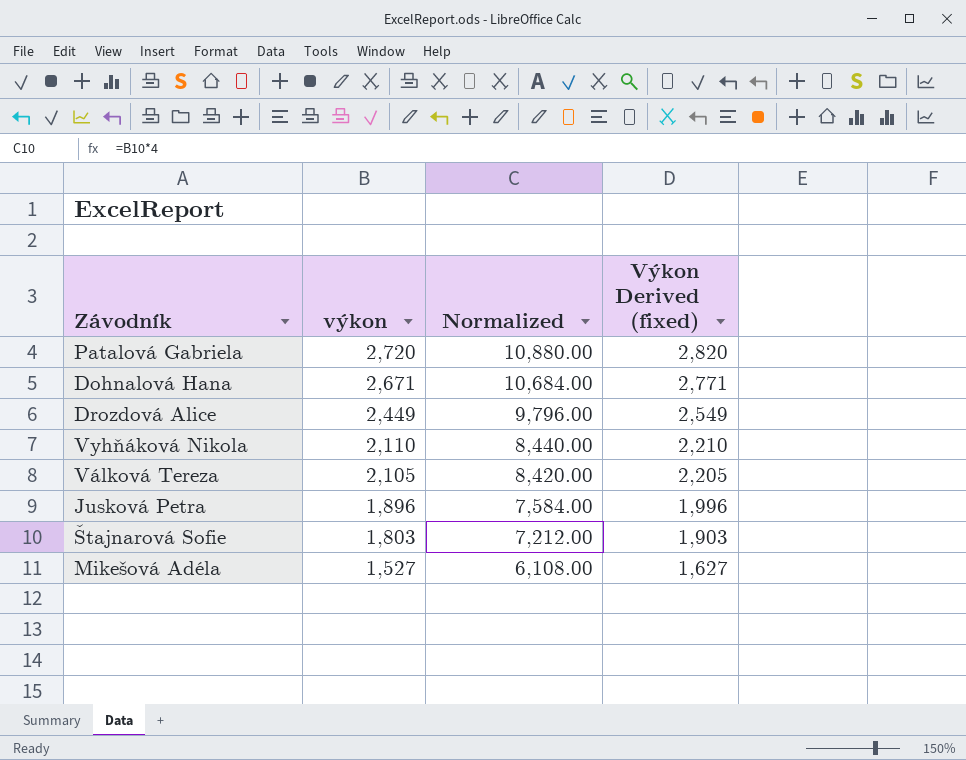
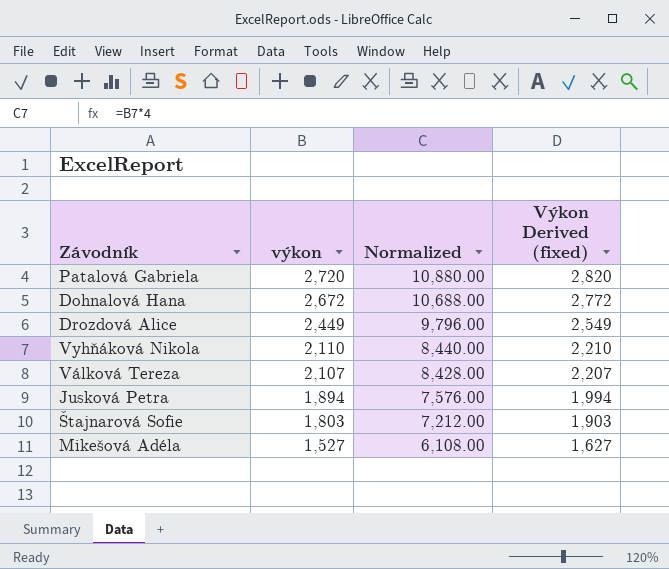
Dohnalová Hana | výkon: 2,671 -> 2,672
Dohnalová Hana | Normalized: 10,684.00 -> 10,688.00
Dohnalová Hana | Výkon Derived (fixed): 2,771 -> 2,772
Válková Tereza | výkon: 2,105 -> 2,107
Válková Tereza | Normalized: 8,420.00 -> 8,428.00
Válková Tereza | Výkon Derived (fixed): 2,205 -> 2,207
Jusková Petra | výkon: 1,896 -> 1,894
Jusková Petra | Normalized: 7,584.00 -> 7,576.00
Jusková Petra | Výkon Derived (fixed): 1,996 -> 1,994

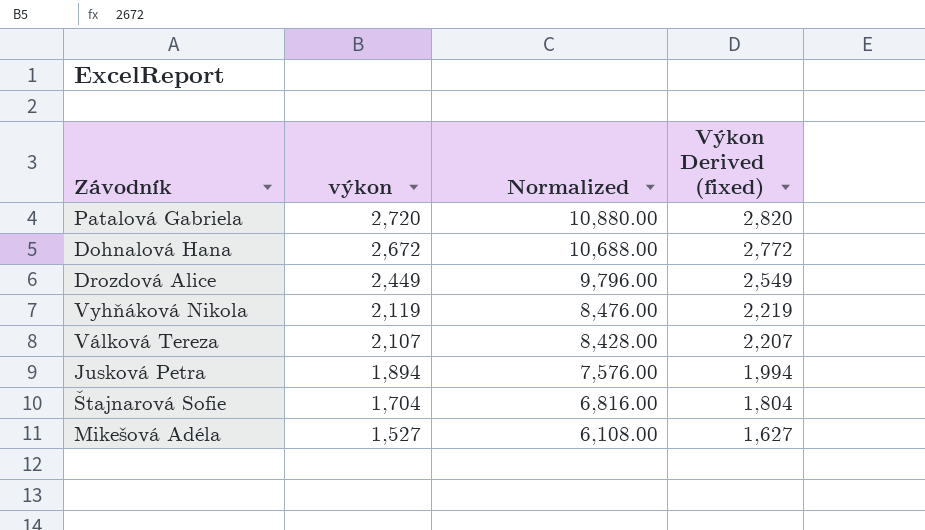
Vyhňáková Nikola | výkon: 2,110 -> 2,119
Vyhňáková Nikola | Normalized: 8,440.00 -> 8,476.00
Vyhňáková Nikola | Výkon Derived (fixed): 2,210 -> 2,219
Štajnarová Sofie | výkon: 1,803 -> 1,704
Štajnarová Sofie | Normalized: 7,212.00 -> 6,816.00
Štajnarová Sofie | Výkon Derived (fixed): 1,903 -> 1,804

